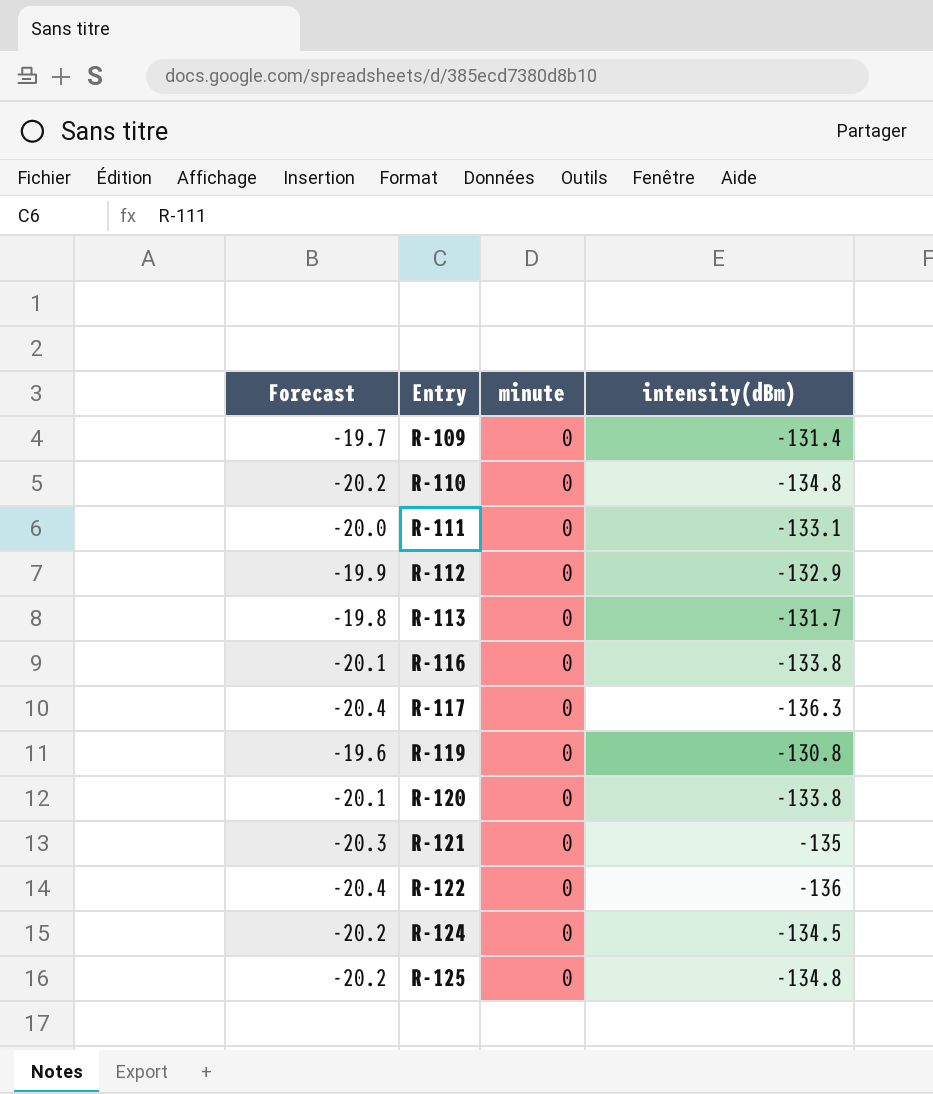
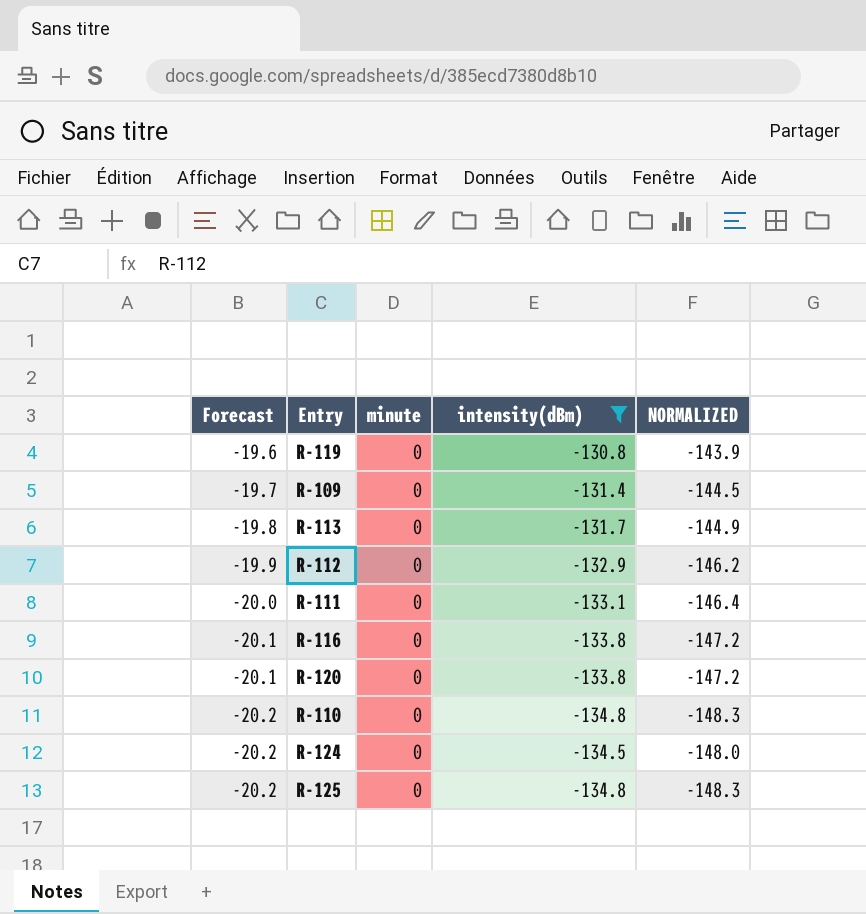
filter: none -> intensity(dBm) >= -134.8
row order: Entry ascending -> Forecast descending
column NORMALIZED | formula: none -> [intensity(dBm)] * 1.1

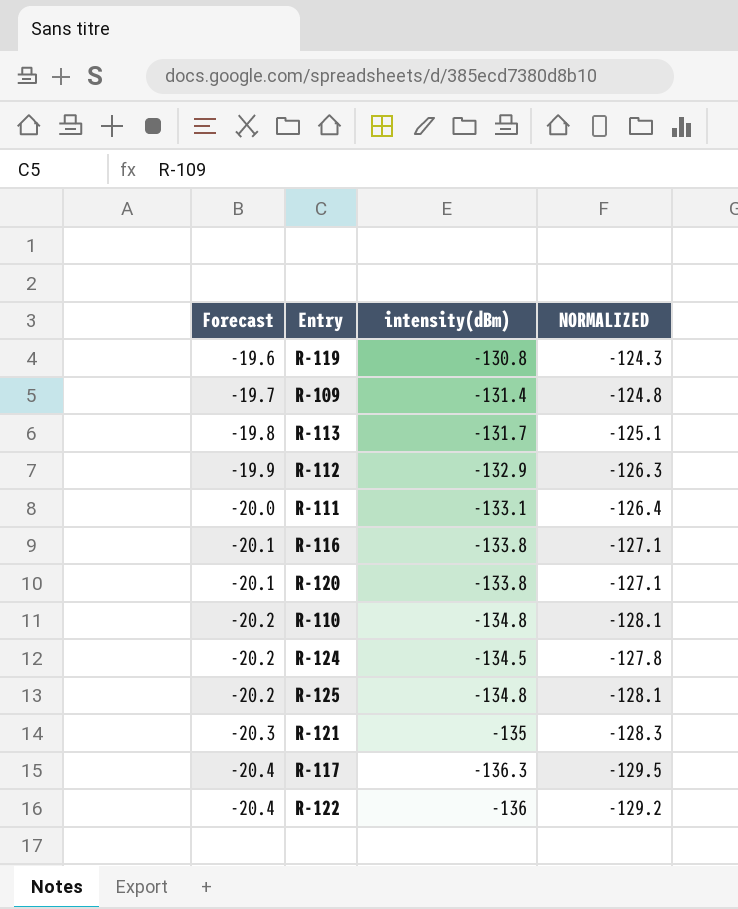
filter: intensity(dBm) >= -134.8 -> none
column minute | position: 3 -> none
column NORMALIZED | formula: [intensity(dBm)] * 1.1 -> [intensity(dBm)] * 0.95

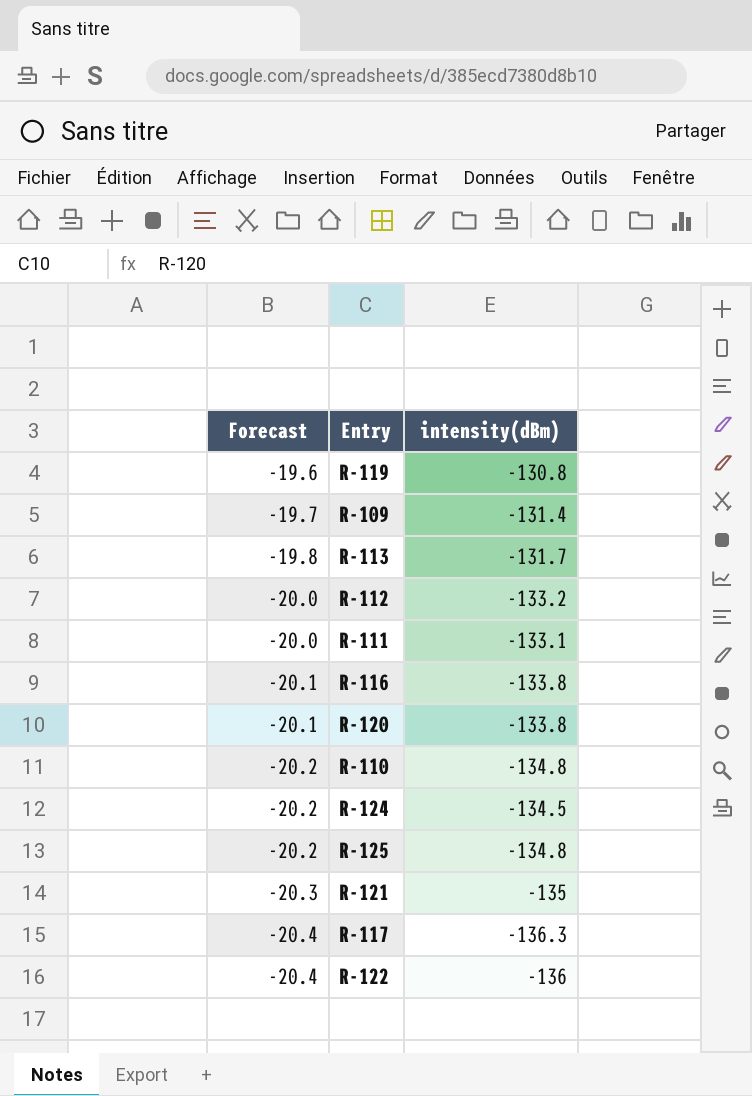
column NORMALIZED | formula: [intensity(dBm)] * 0.95 -> none
R-112 | Forecast: -19.9 -> -20.0
R-112 | intensity(dBm): -132.9 -> -133.2

